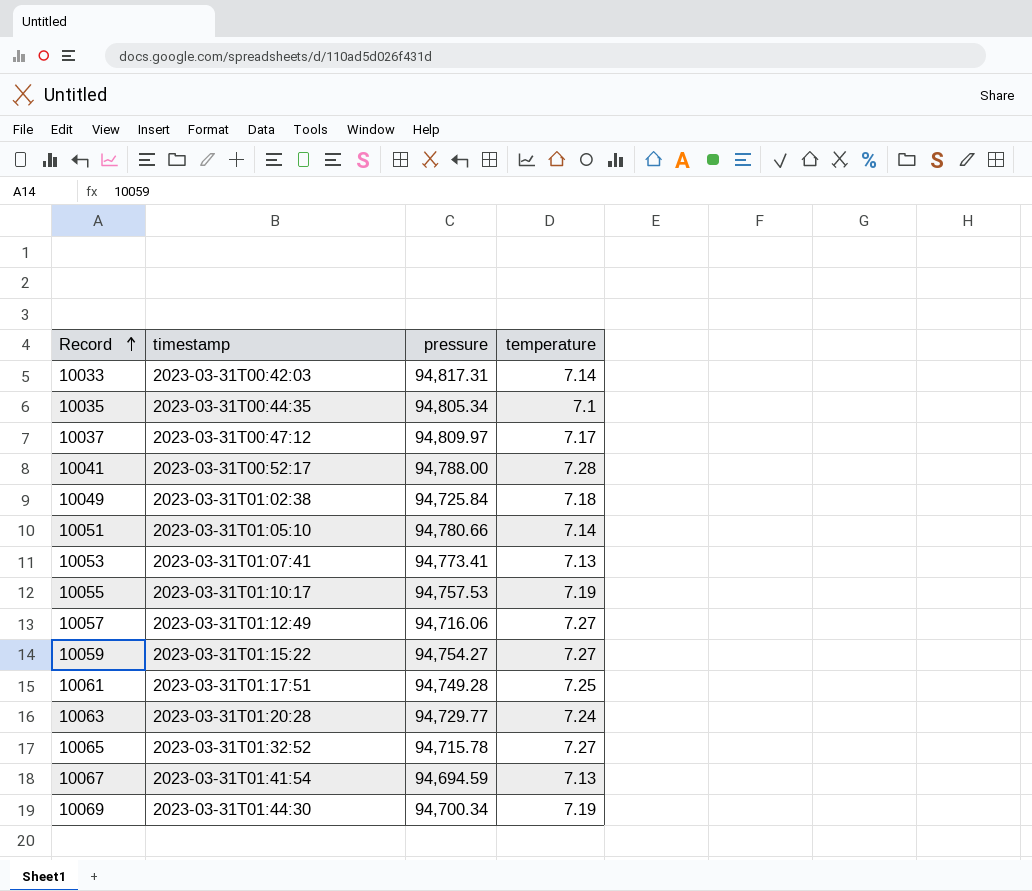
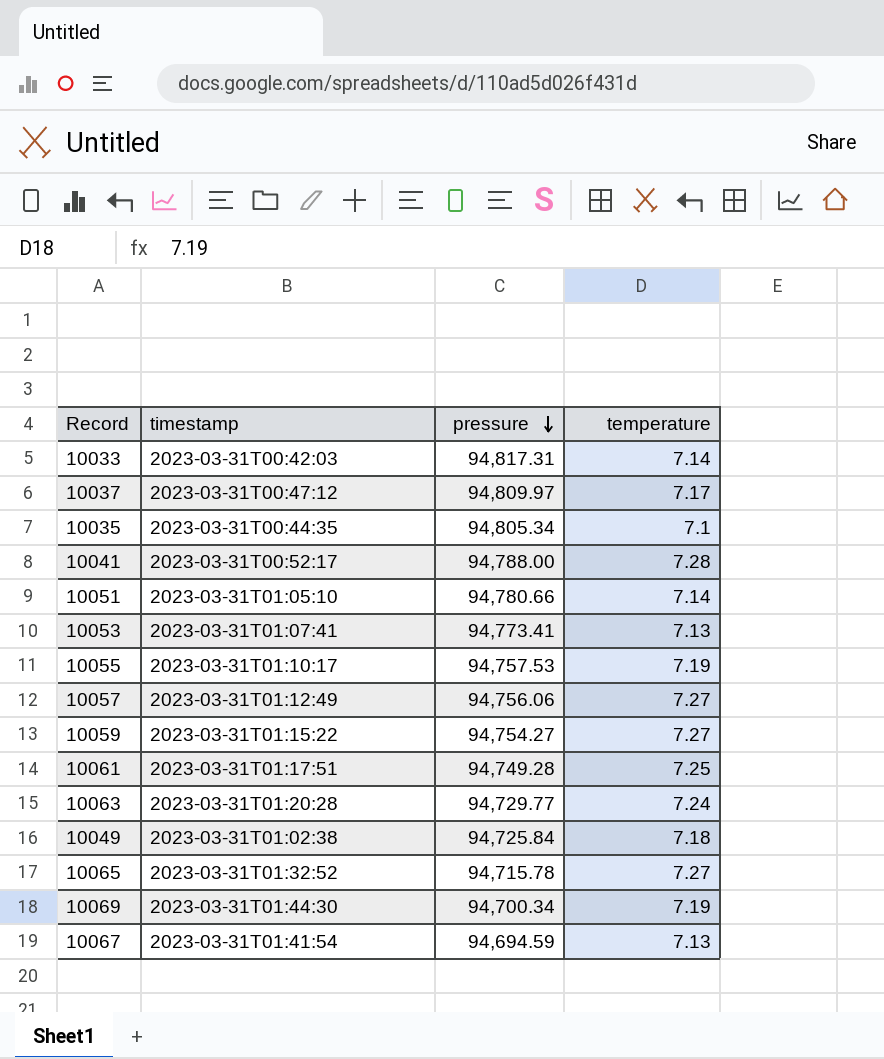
row order: Record ascending -> pressure descending
10057 | pressure: 94,716.06 -> 94,756.06

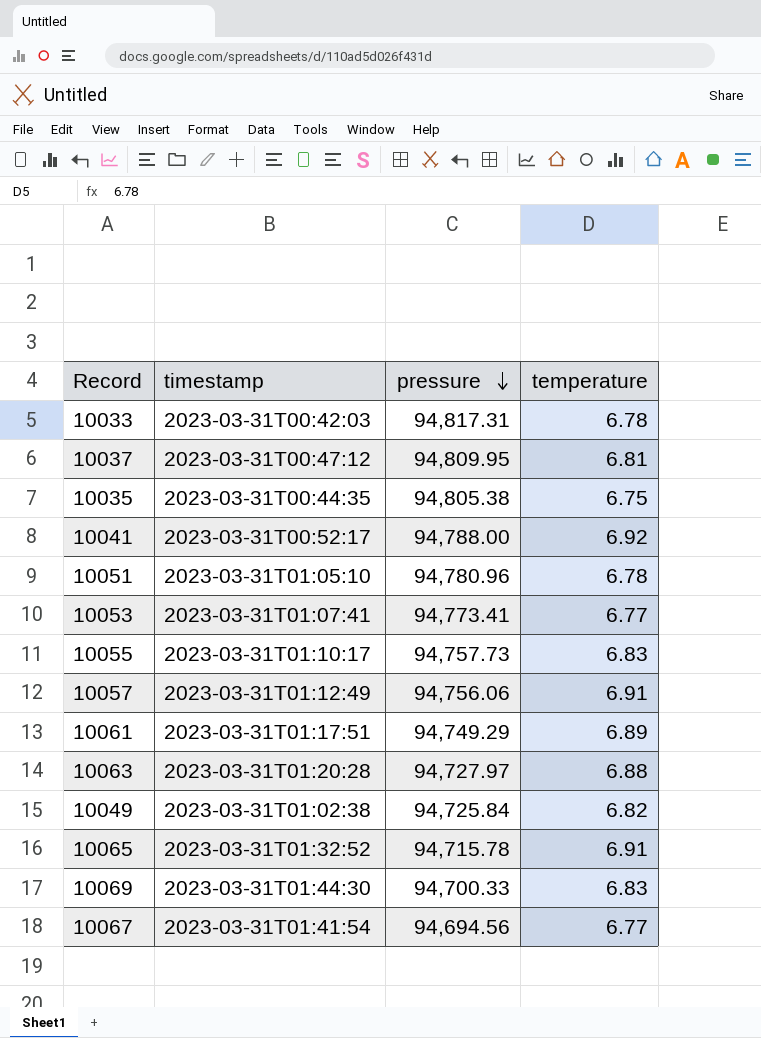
row 10059: 2023-03-31T01:15:22 | 94,754.27 | 7.27 -> none
10033 | temperature: 7.14 -> 6.78
10037 | pressure: 94,809.97 -> 94,809.95
10037 | temperature: 7.17 -> 6.81
10035 | pressure: 94,805.34 -> 94,805.38
10035 | temperature: 7.1 -> 6.75
10041 | temperature: 7.28 -> 6.92
10051 | pressure: 94,780.66 -> 94,780.96
10051 | temperature: 7.14 -> 6.78
10053 | temperature: 7.13 -> 6.77
10055 | pressure: 94,757.53 -> 94,757.73
10055 | temperature: 7.19 -> 6.83
10057 | temperature: 7.27 -> 6.91
10061 | pressure: 94,749.28 -> 94,749.29
10061 | temperature: 7.25 -> 6.89
10063 | pressure: 94,729.77 -> 94,727.97
10063 | temperature: 7.24 -> 6.88
10049 | temperature: 7.18 -> 6.82
10065 | temperature: 7.27 -> 6.91
10069 | pressure: 94,700.34 -> 94,700.33
10069 | temperature: 7.19 -> 6.83
10067 | pressure: 94,694.59 -> 94,694.56
10067 | temperature: 7.13 -> 6.77

